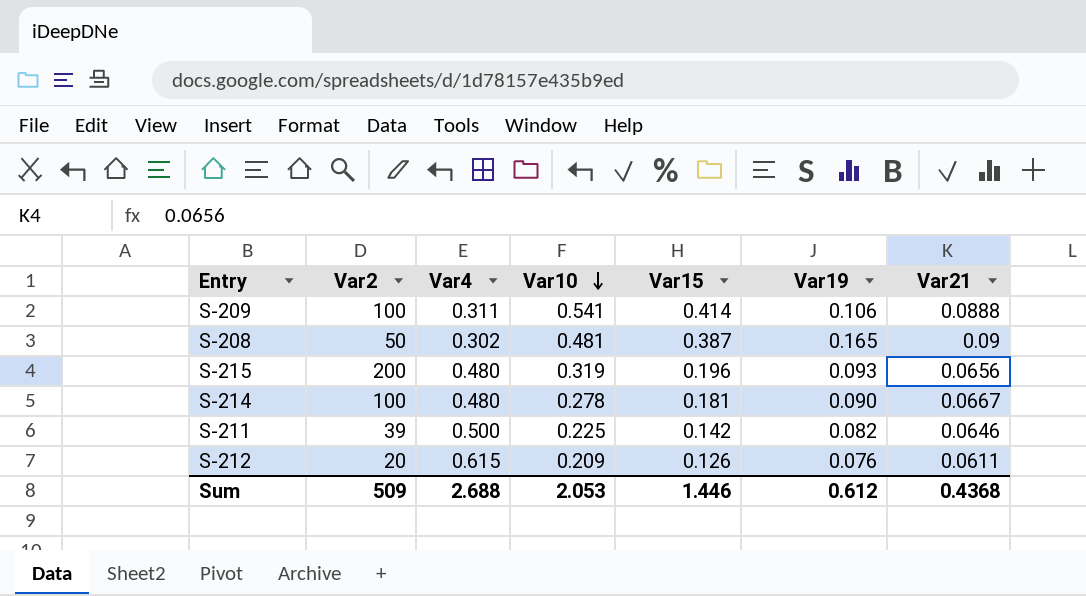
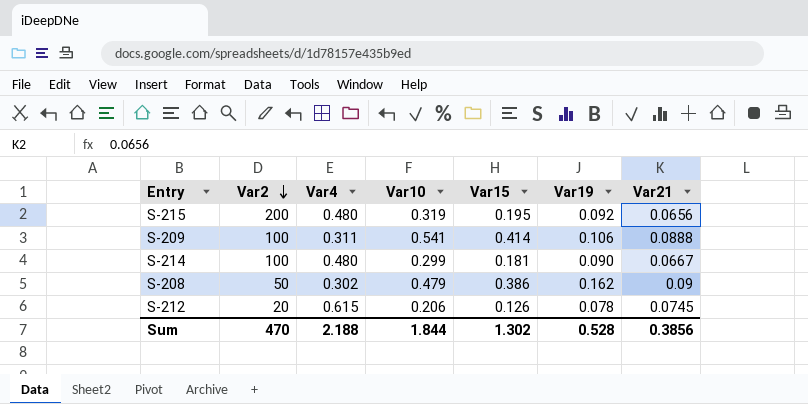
row order: Var10 descending -> Var2 descending
row S-211: 39 | 0.500 | 0.225 | 0.142 | 0.082 | 0.0646 -> none
S-215 | Var15: 0.196 -> 0.195
S-215 | Var19: 0.093 -> 0.092
S-214 | Var10: 0.278 -> 0.299
S-208 | Var10: 0.481 -> 0.479
S-208 | Var15: 0.387 -> 0.386
S-208 | Var19: 0.165 -> 0.162
S-212 | Var10: 0.209 -> 0.206
S-212 | Var19: 0.076 -> 0.078
S-212 | Var21: 0.0611 -> 0.0745
Sum | Var2: 509 -> 470
Sum | Var4: 2.688 -> 2.188
Sum | Var10: 2.053 -> 1.844
Sum | Var15: 1.446 -> 1.302
Sum | Var19: 0.612 -> 0.528
Sum | Var21: 0.4368 -> 0.3856

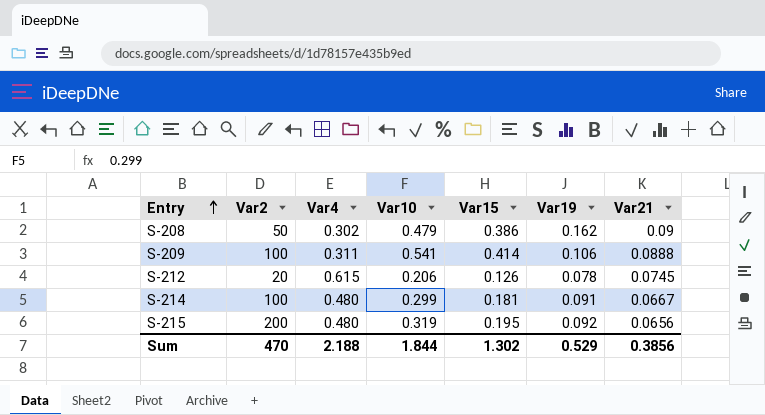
row order: Var2 descending -> Entry ascending
S-214 | Var19: 0.090 -> 0.091
Sum | Var19: 0.528 -> 0.529

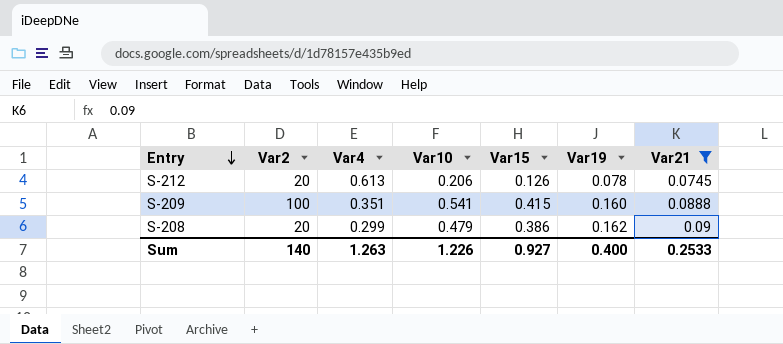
filter: none -> Var21 >= 0.0745
row order: Entry ascending -> Entry descending
S-212 | Var4: 0.615 -> 0.613
S-209 | Var4: 0.311 -> 0.351
S-209 | Var15: 0.414 -> 0.415
S-209 | Var19: 0.106 -> 0.160
S-208 | Var2: 50 -> 20
S-208 | Var4: 0.302 -> 0.299
Sum | Var2: 470 -> 140
Sum | Var4: 2.188 -> 1.263
Sum | Var10: 1.844 -> 1.226
Sum | Var15: 1.302 -> 0.927
Sum | Var19: 0.529 -> 0.400
Sum | Var21: 0.3856 -> 0.2533

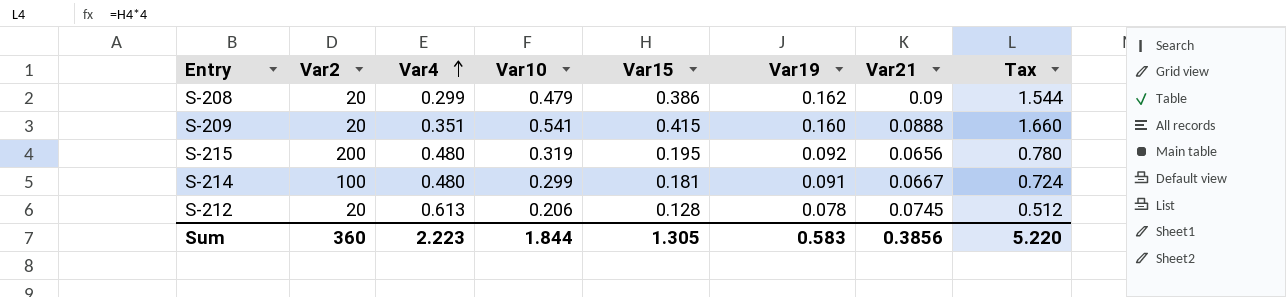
filter: Var21 >= 0.0745 -> none
row order: Entry descending -> Var4 ascending
column Tax | formula: none -> [Var15] * 4
S-209 | Var2: 100 -> 20
S-212 | Var15: 0.126 -> 0.128
Sum | Var2: 140 -> 360
Sum | Var4: 1.263 -> 2.223
Sum | Var10: 1.226 -> 1.844
Sum | Var15: 0.927 -> 1.305
Sum | Var19: 0.400 -> 0.583
Sum | Var21: 0.2533 -> 0.3856

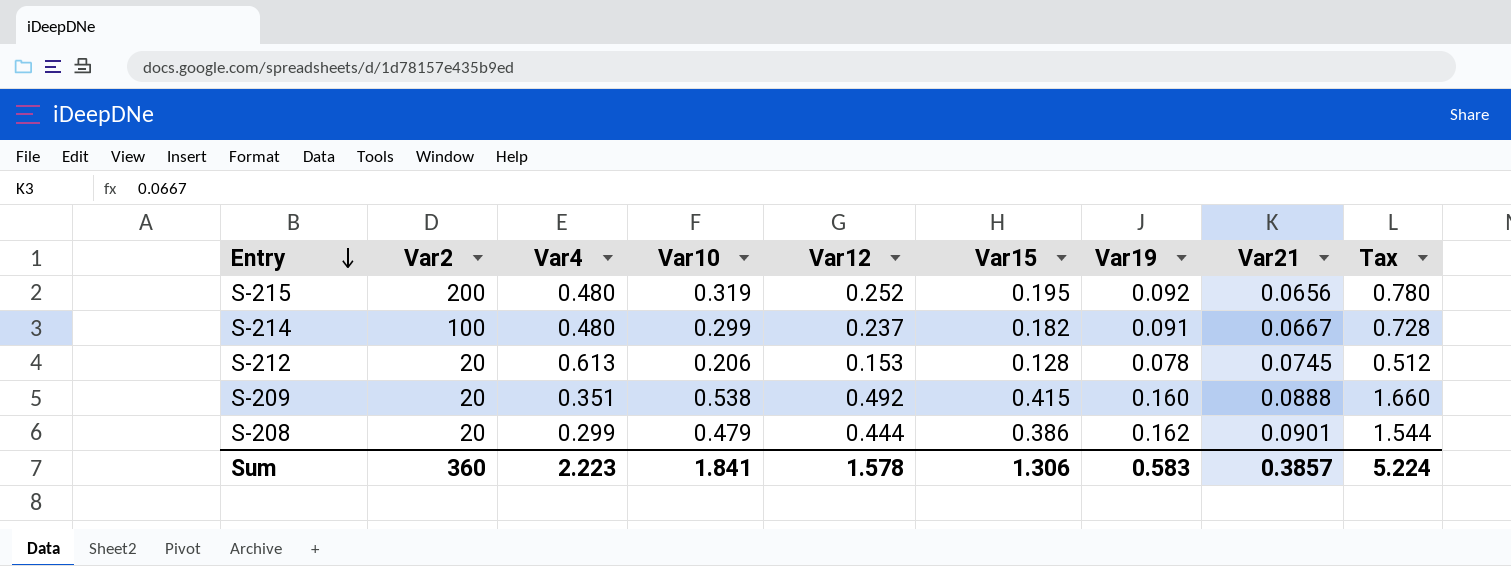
row order: Var4 ascending -> Entry descending
column Var12 | position: none -> 5
S-214 | Var15: 0.181 -> 0.182
S-214 | Tax: 0.724 -> 0.728
S-209 | Var10: 0.541 -> 0.538
S-208 | Var21: 0.09 -> 0.0901
Sum | Var10: 1.844 -> 1.841
Sum | Var15: 1.305 -> 1.306
Sum | Var21: 0.3856 -> 0.3857
Sum | Tax: 5.220 -> 5.224

